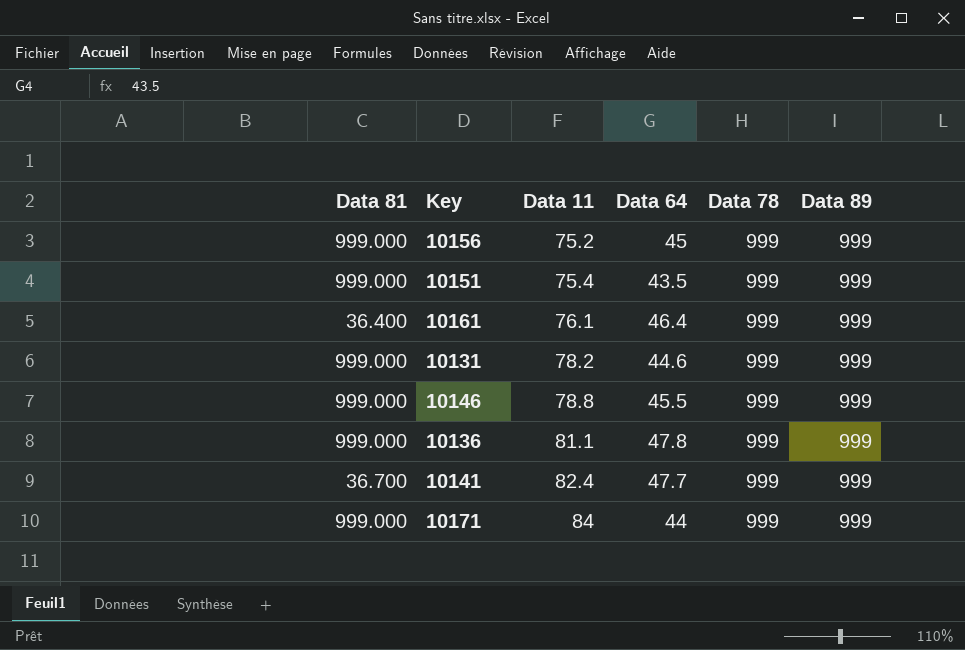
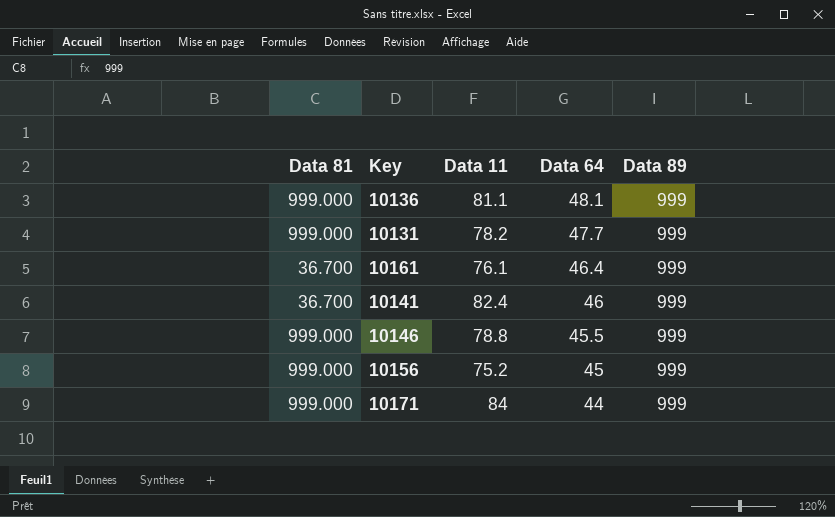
row order: Data 11 ascending -> Data 64 descending
column Data 78 | position: 5 -> none
row 10151: 999.000 | 75.4 | 43.5 | 999 | 999 -> none
10136 | Data 64: 47.8 -> 48.1
10131 | Data 64: 44.6 -> 47.7
10161 | Data 81: 36.400 -> 36.700
10141 | Data 64: 47.7 -> 46

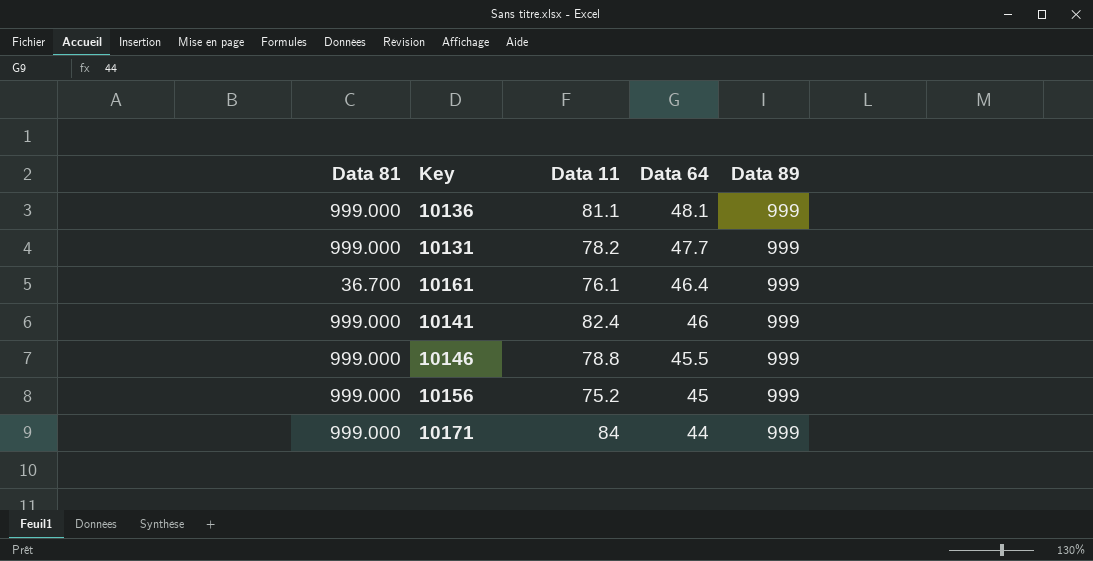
10141 | Data 81: 36.700 -> 999.000

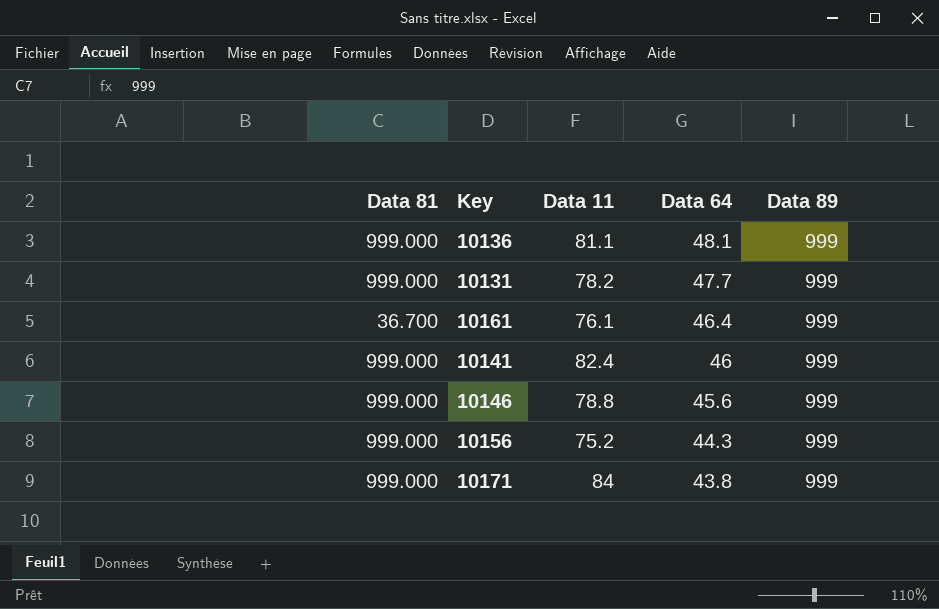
10146 | Data 64: 45.5 -> 45.6
10156 | Data 64: 45 -> 44.3
10171 | Data 64: 44 -> 43.8

